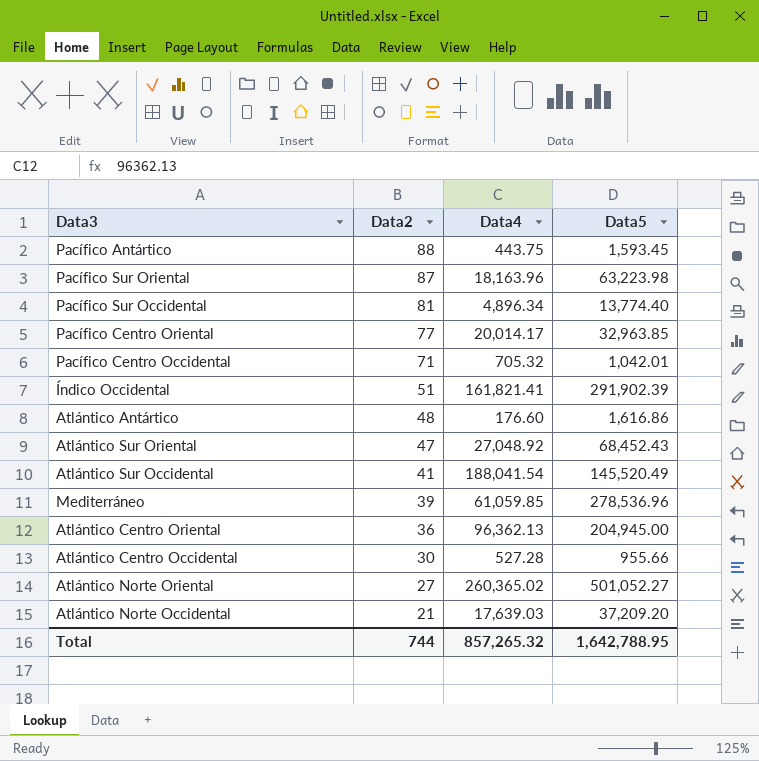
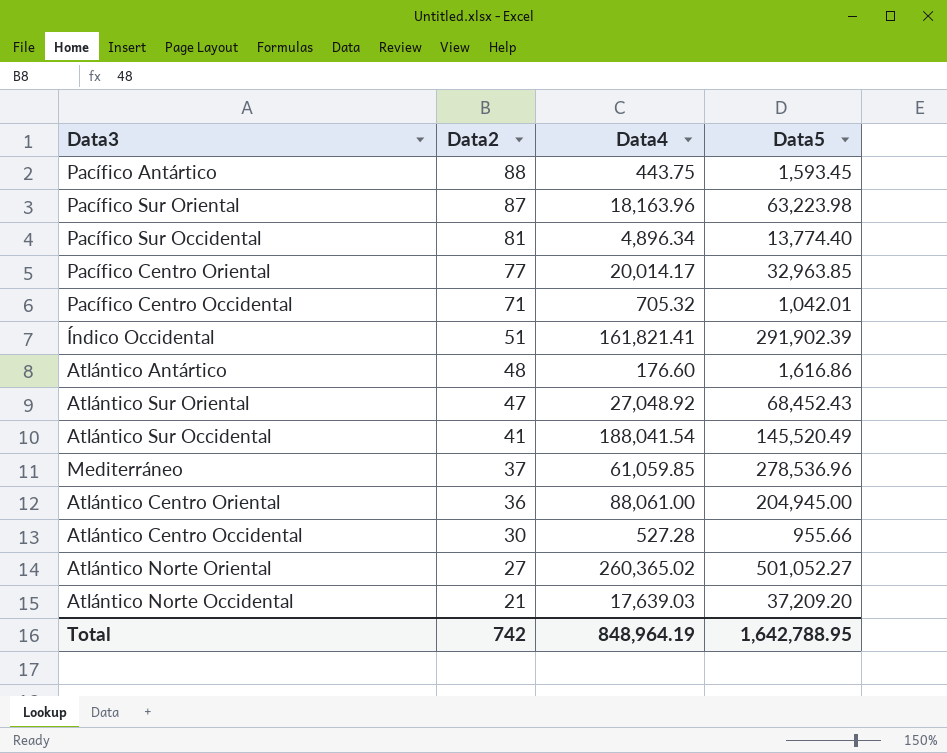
Mediterráneo | Data2: 39 -> 37
Atlántico Centro Oriental | Data4: 96,362.13 -> 88,061.00
Total | Data2: 744 -> 742
Total | Data4: 857,265.32 -> 848,964.19

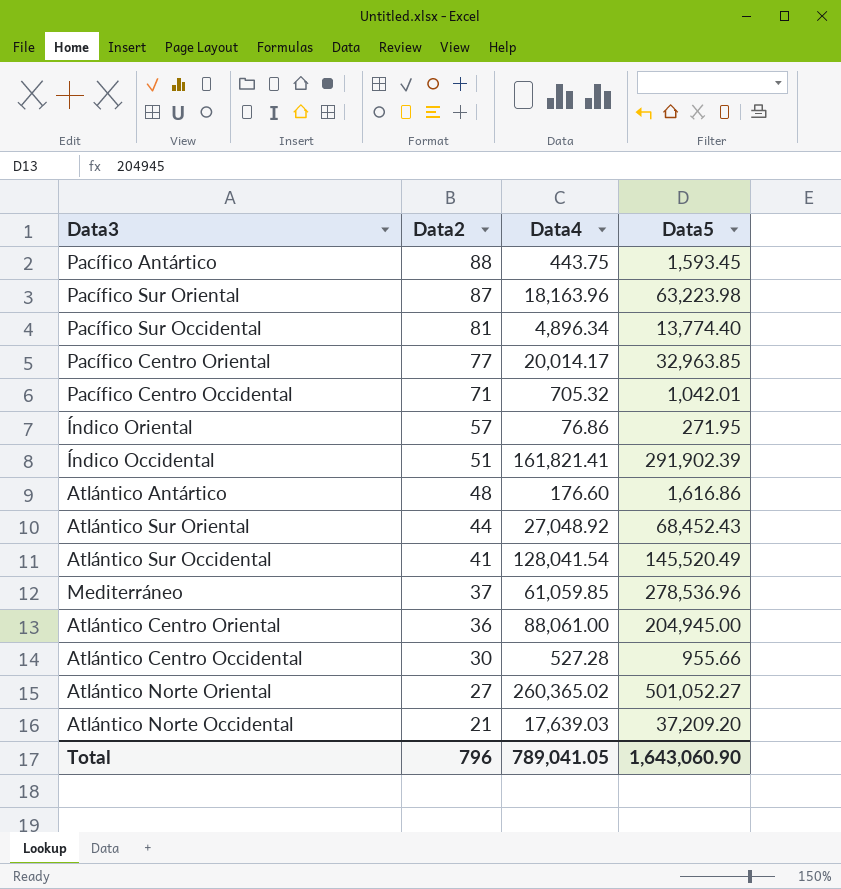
row Índico Oriental: none -> 57 | 76.86 | 271.95
Atlántico Sur Oriental | Data2: 47 -> 44
Atlántico Sur Occidental | Data4: 188,041.54 -> 128,041.54
Total | Data2: 742 -> 796
Total | Data4: 848,964.19 -> 789,041.05
Total | Data5: 1,642,788.95 -> 1,643,060.90

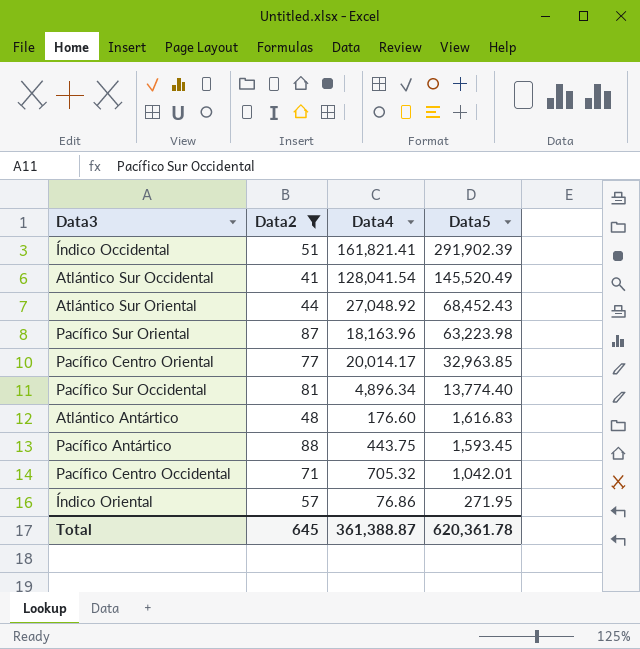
filter: none -> Data2 >= 41
row order: Data2 descending -> Data5 descending
Atlántico Antártico | Data5: 1,616.86 -> 1,616.83
Total | Data2: 796 -> 645
Total | Data4: 789,041.05 -> 361,388.87
Total | Data5: 1,643,060.90 -> 620,361.78

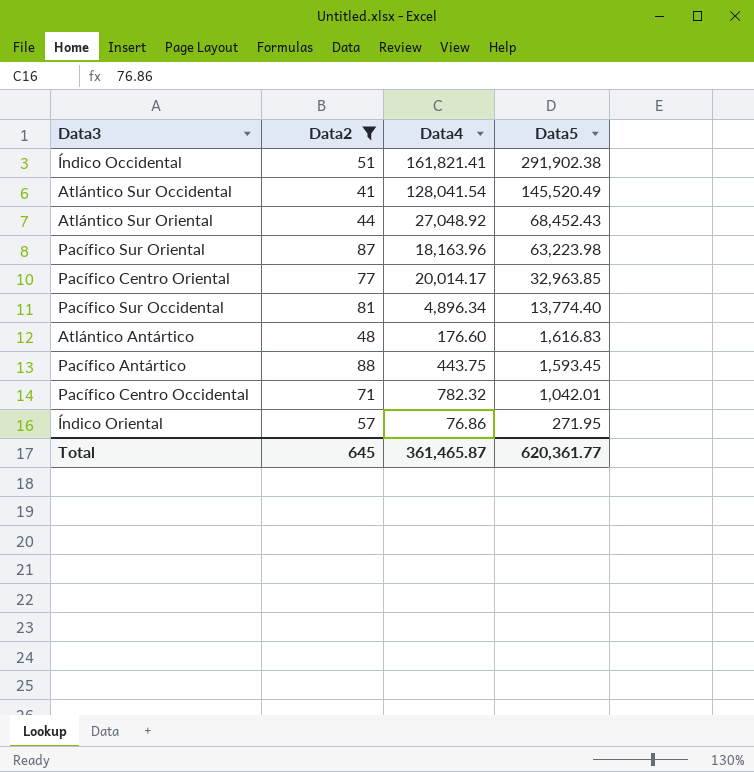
Índico Occidental | Data5: 291,902.39 -> 291,902.38
Pacífico Centro Occidental | Data4: 705.32 -> 782.32
Total | Data4: 361,388.87 -> 361,465.87
Total | Data5: 620,361.78 -> 620,361.77

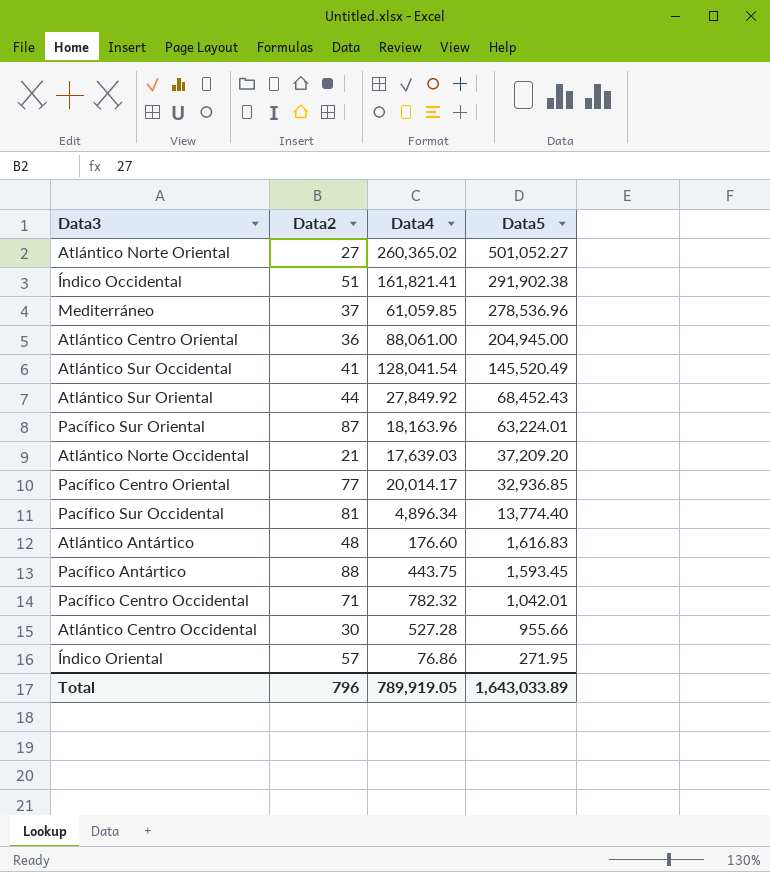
filter: Data2 >= 41 -> none
Atlántico Sur Oriental | Data4: 27,048.92 -> 27,849.92
Pacífico Sur Oriental | Data5: 63,223.98 -> 63,224.01
Pacífico Centro Oriental | Data5: 32,963.85 -> 32,936.85
Total | Data2: 645 -> 796
Total | Data4: 361,465.87 -> 789,919.05
Total | Data5: 620,361.77 -> 1,643,033.89

